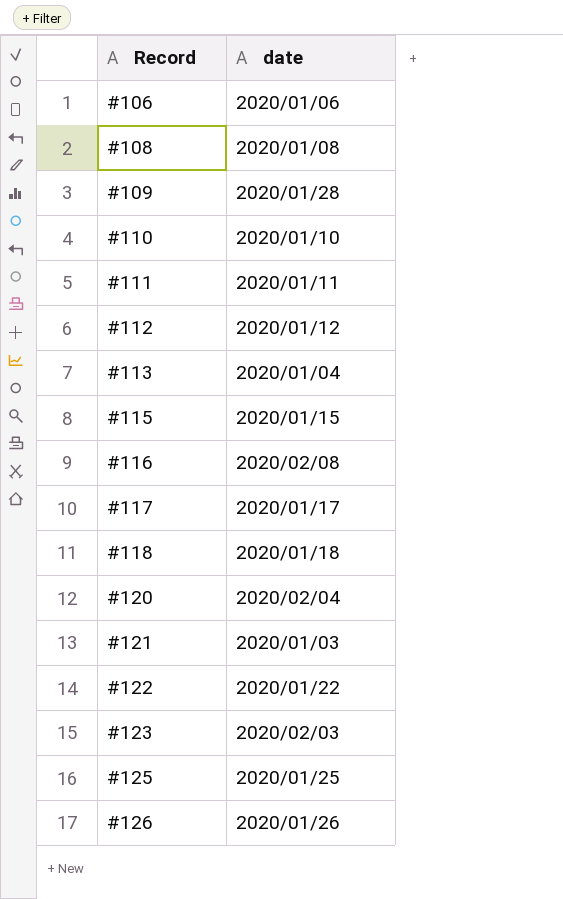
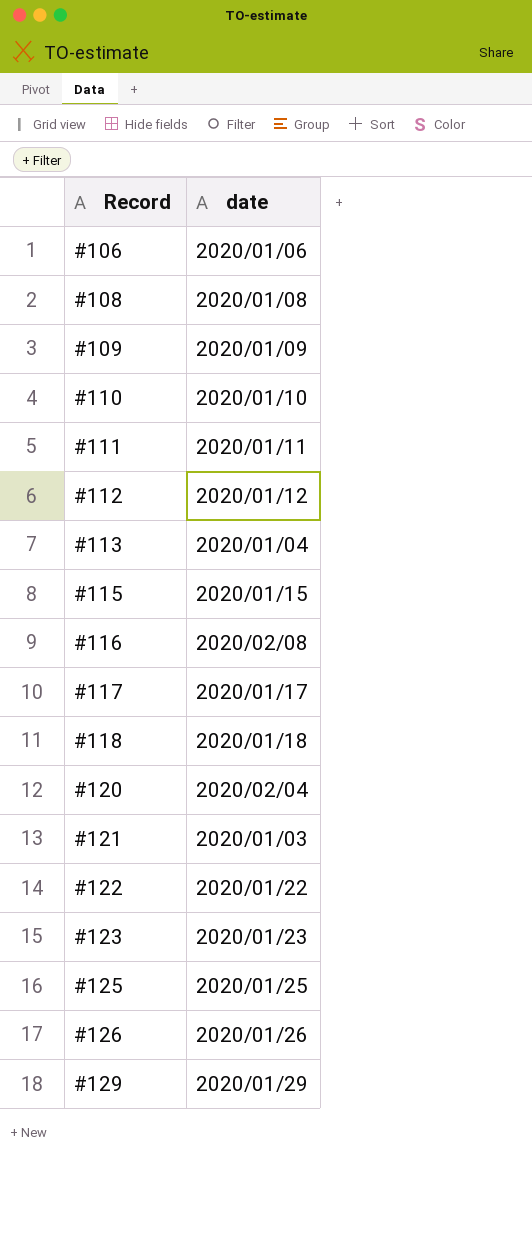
#109 | date: 2020/01/28 -> 2020/01/09
#123 | date: 2020/02/03 -> 2020/01/23
row #129: none -> 2020/01/29

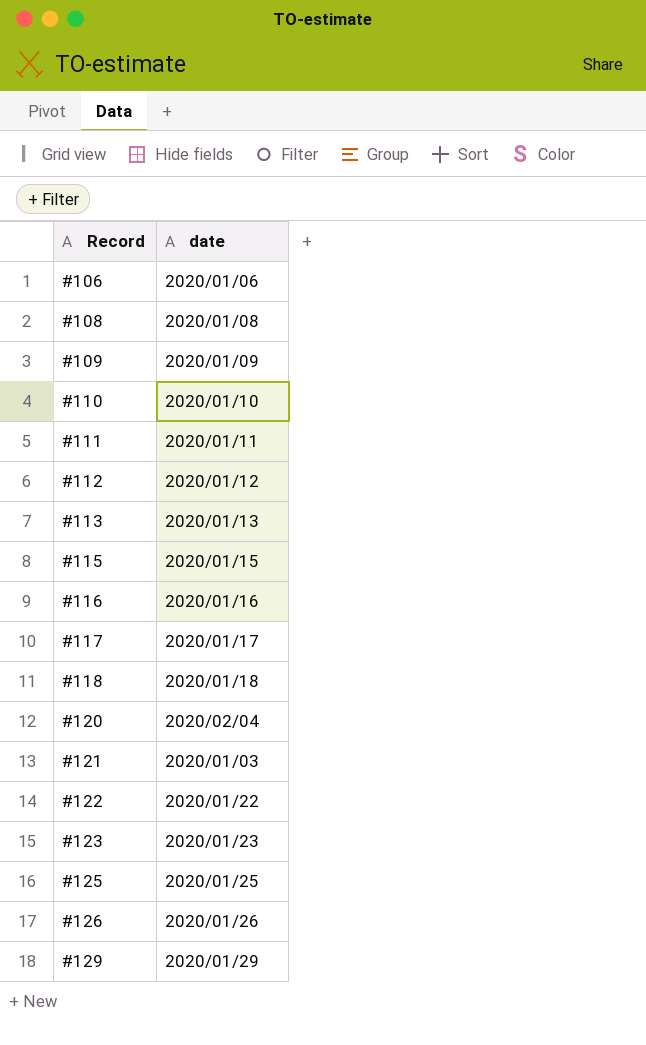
#113 | date: 2020/01/04 -> 2020/01/13
#116 | date: 2020/02/08 -> 2020/01/16

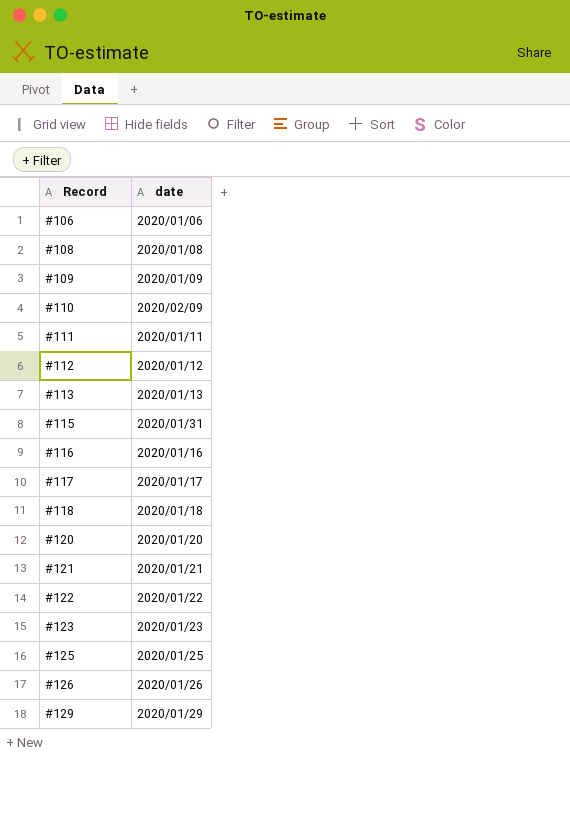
#110 | date: 2020/01/10 -> 2020/02/09
#115 | date: 2020/01/15 -> 2020/01/31
#120 | date: 2020/02/04 -> 2020/01/20
#121 | date: 2020/01/03 -> 2020/01/21

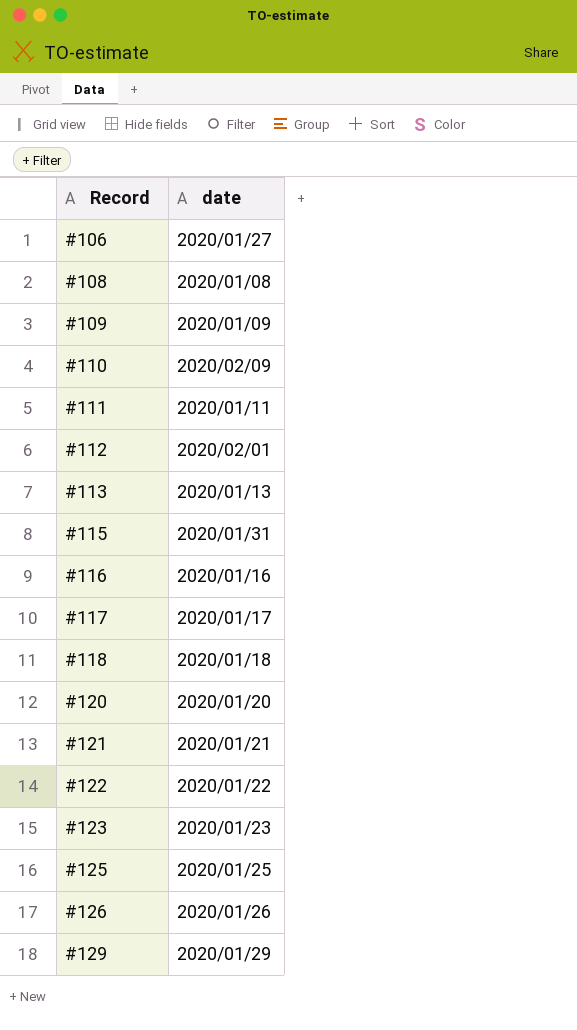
#106 | date: 2020/01/06 -> 2020/01/27
#112 | date: 2020/01/12 -> 2020/02/01

